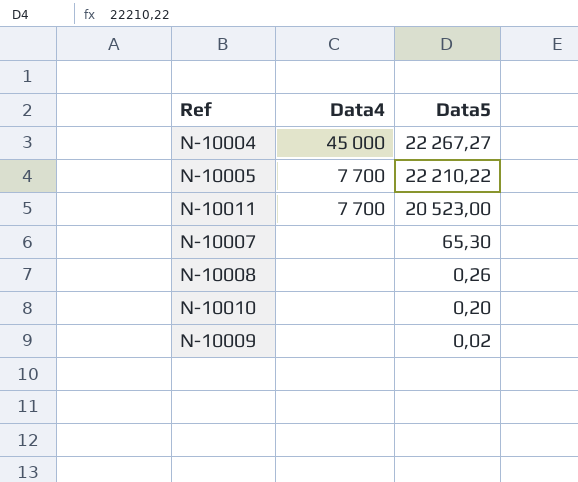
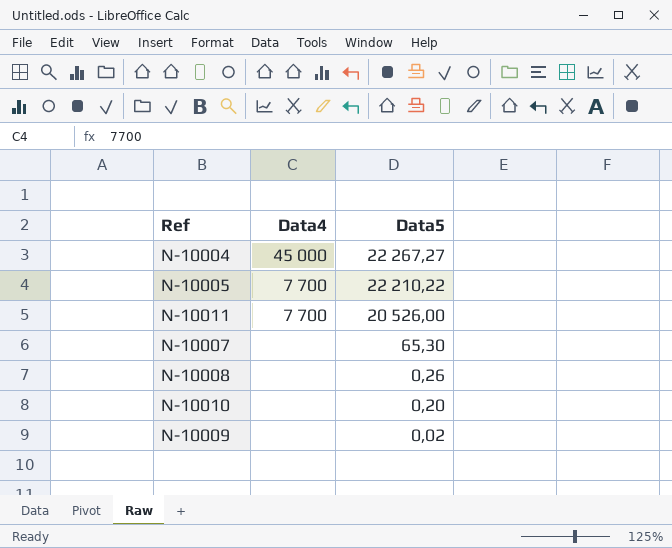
N-10011 | Data5: 20 523,00 -> 20 526,00

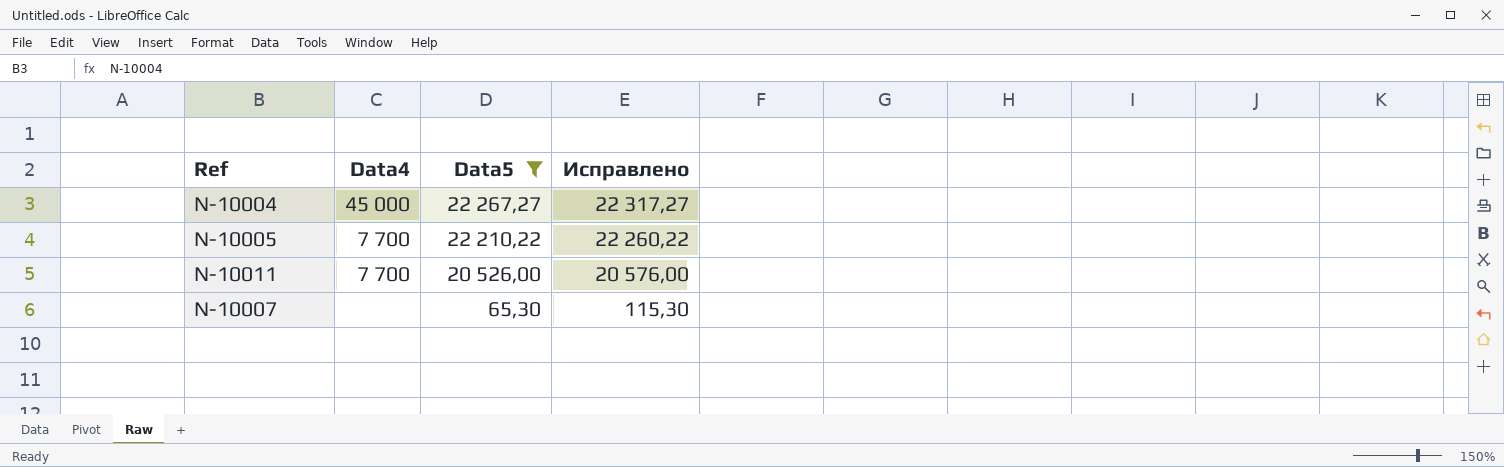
filter: none -> Data5 >= 65,30
column Исправлено | formula: none -> [Data5] + 50

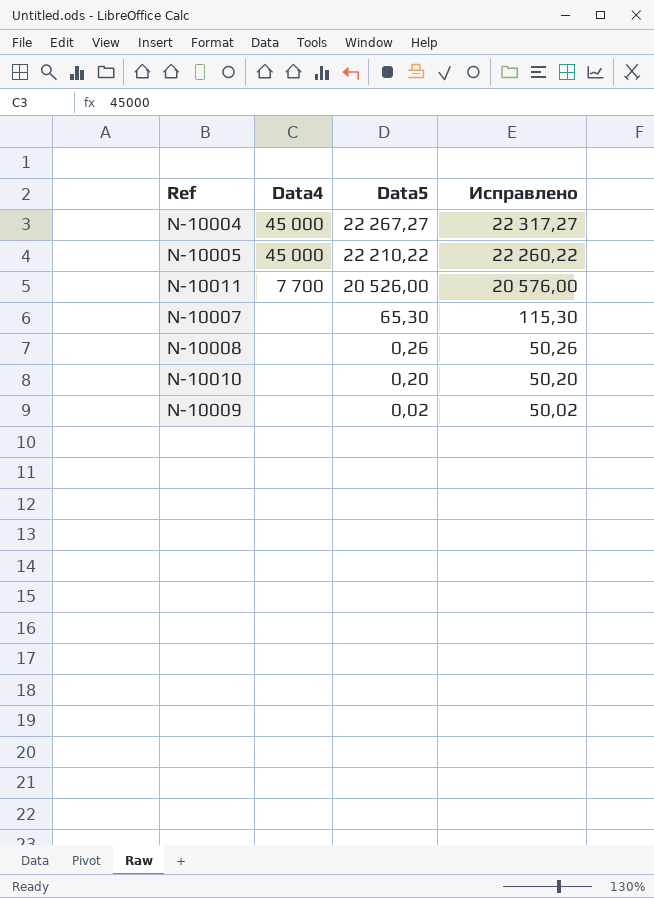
filter: Data5 >= 65,30 -> none
N-10005 | Data4: 7 700 -> 45 000

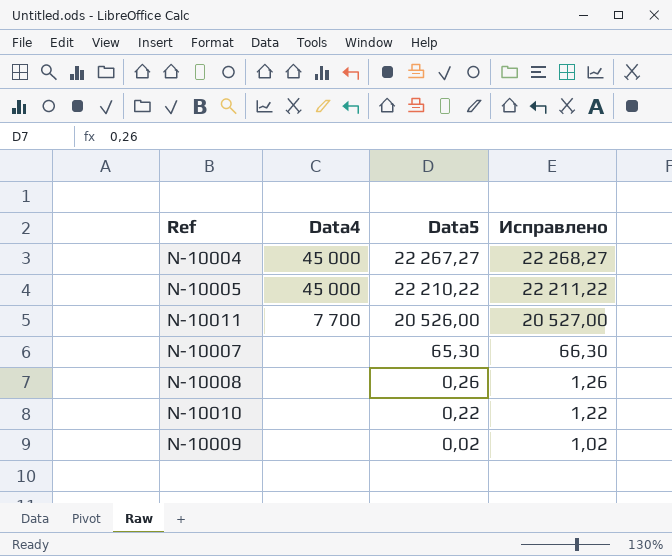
column Исправлено | formula: [Data5] + 50 -> [Data5] + 1
N-10010 | Data5: 0,20 -> 0,22

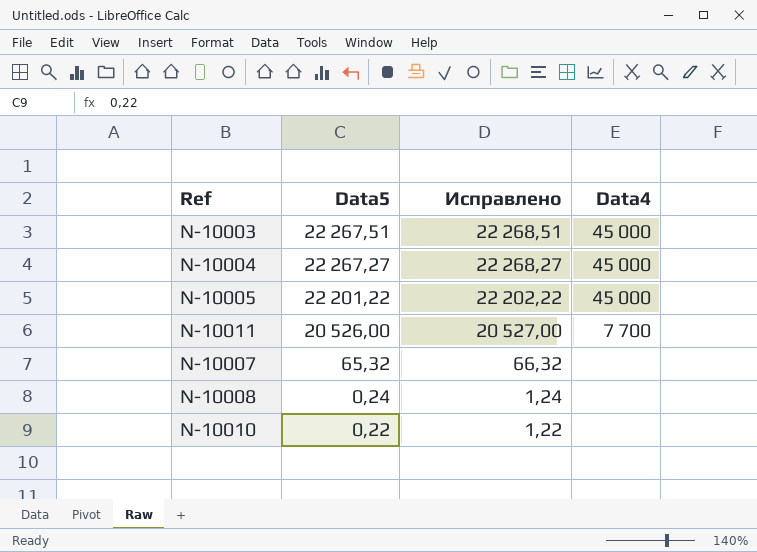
column Data4 | position: 2 -> 4
row N-10009: none | 0,02 | 1,02 -> none
row N-10003: none -> 22 267,51 | 22 268,51 | 45 000
N-10005 | Data5: 22 210,22 -> 22 201,22
N-10005 | Исправлено: 22 211,22 -> 22 202,22
N-10007 | Data5: 65,30 -> 65,32
N-10007 | Исправлено: 66,30 -> 66,32
N-10008 | Data5: 0,26 -> 0,24
N-10008 | Исправлено: 1,26 -> 1,24

